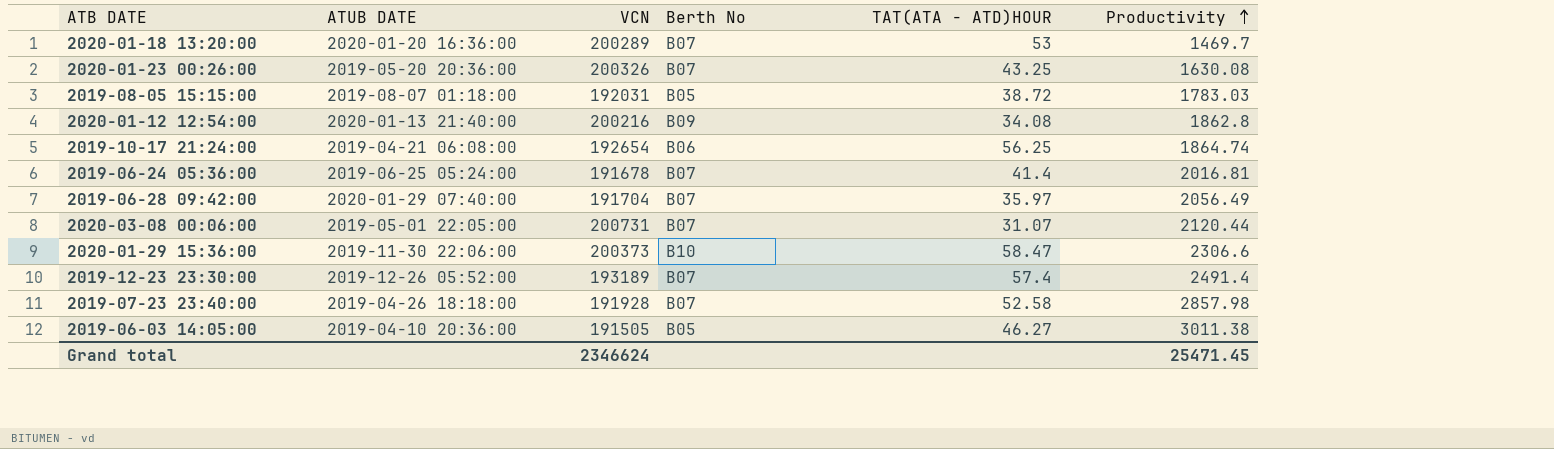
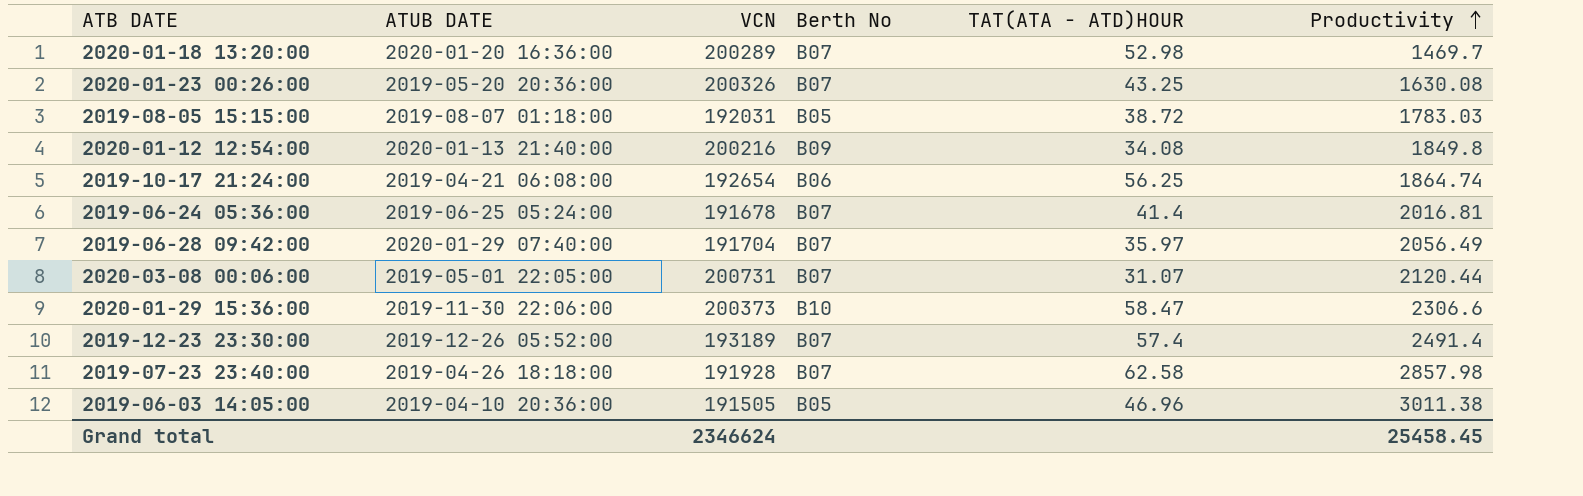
2020-01-18 13:20:00 | TAT(ATA - ATD)HOUR: 53 -> 52.98
2020-01-12 12:54:00 | Productivity: 1862.8 -> 1849.8
2019-07-23 23:40:00 | TAT(ATA - ATD)HOUR: 52.58 -> 62.58
2019-06-03 14:05:00 | TAT(ATA - ATD)HOUR: 46.27 -> 46.96
Grand total | Productivity: 25471.45 -> 25458.45

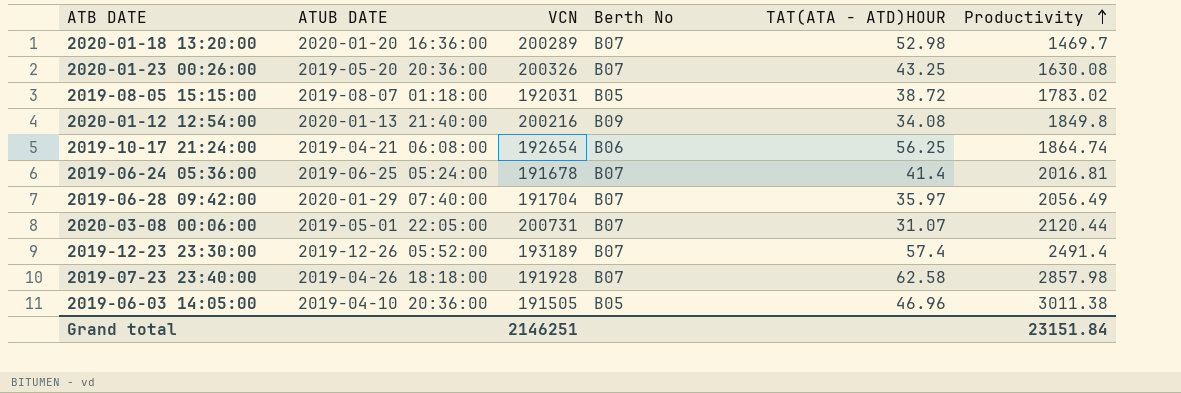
row 2020-01-29 15:36:00: 2019-11-30 22:06:00 | 200373 | B10 | 58.47 | 2306.6 -> none
2019-08-05 15:15:00 | Productivity: 1783.03 -> 1783.02
Grand total | VCN: 2346624 -> 2146251
Grand total | Productivity: 25458.45 -> 23151.84

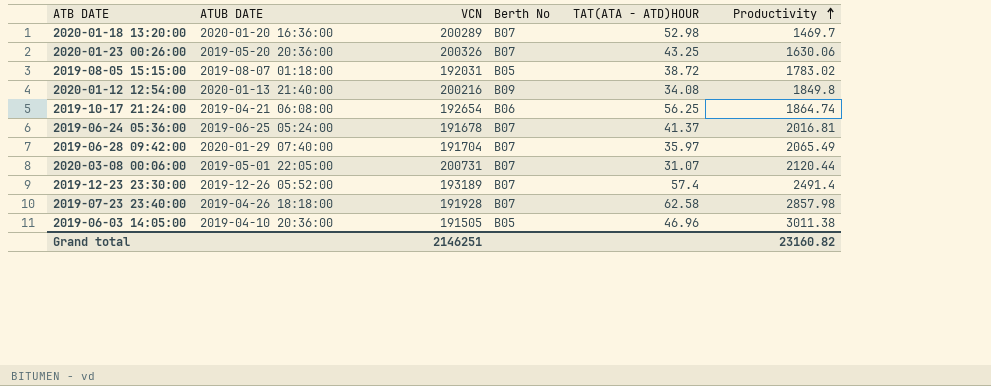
2020-01-23 00:26:00 | Productivity: 1630.08 -> 1630.06
2019-06-24 05:36:00 | TAT(ATA - ATD)HOUR: 41.4 -> 41.37
2019-06-28 09:42:00 | Productivity: 2056.49 -> 2065.49
Grand total | Productivity: 23151.84 -> 23160.82

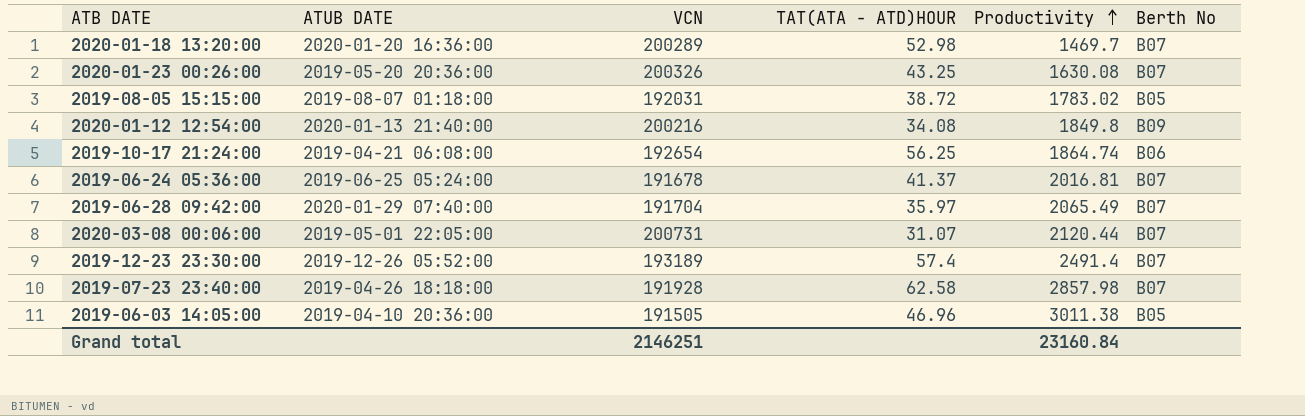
column Berth No | position: 4 -> 6
2020-01-23 00:26:00 | Productivity: 1630.06 -> 1630.08
Grand total | Productivity: 23160.82 -> 23160.84

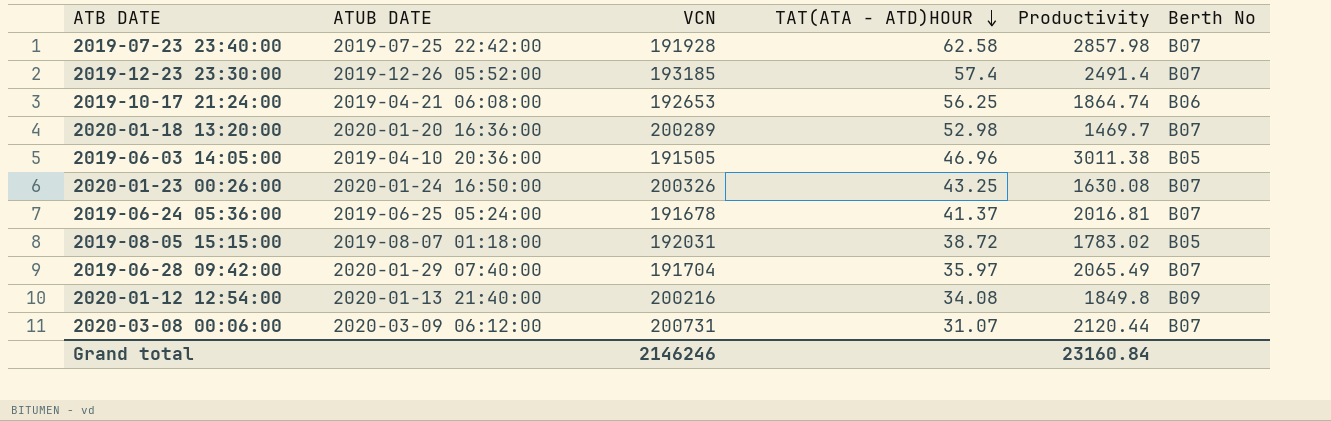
row order: Productivity ascending -> TAT(ATA - ATD)HOUR descending
2019-07-23 23:40:00 | ATUB DATE: 2019-04-26 18:18:00 -> 2019-07-25 22:42:00
2019-12-23 23:30:00 | VCN: 193189 -> 193185
2019-10-17 21:24:00 | VCN: 192654 -> 192653
2020-01-23 00:26:00 | ATUB DATE: 2019-05-20 20:36:00 -> 2020-01-24 16:50:00
2020-03-08 00:06:00 | ATUB DATE: 2019-05-01 22:05:00 -> 2020-03-09 06:12:00
Grand total | VCN: 2146251 -> 2146246

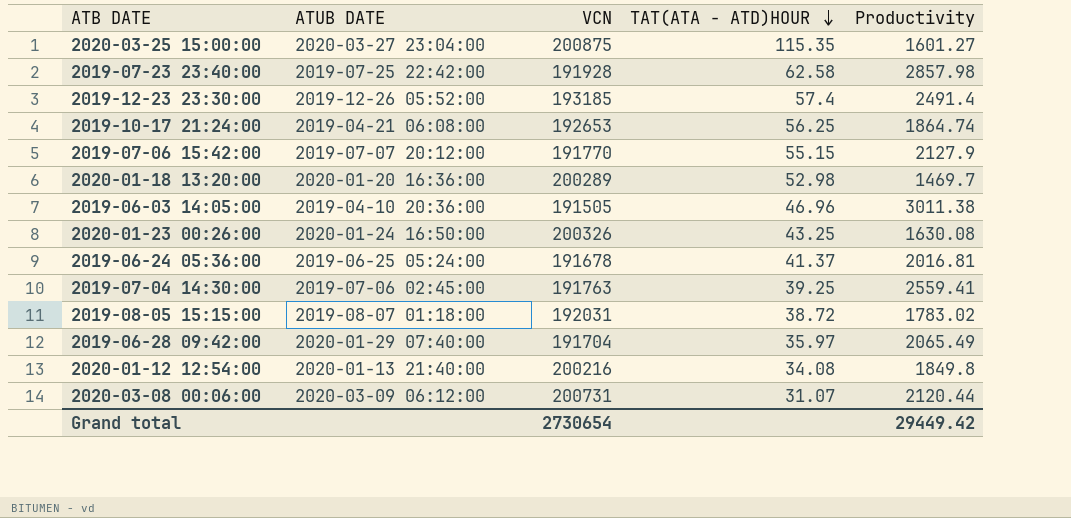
column Berth No | position: 6 -> none
row 2020-03-25 15:00:00: none -> 2020-03-27 23:04:00 | 200875 | 115.35 | 1601.27
row 2019-07-06 15:42:00: none -> 2019-07-07 20:12:00 | 191770 | 55.15 | 2127.9
row 2019-07-04 14:30:00: none -> 2019-07-06 02:45:00 | 191763 | 39.25 | 2559.41
Grand total | VCN: 2146246 -> 2730654
Grand total | Productivity: 23160.84 -> 29449.42

